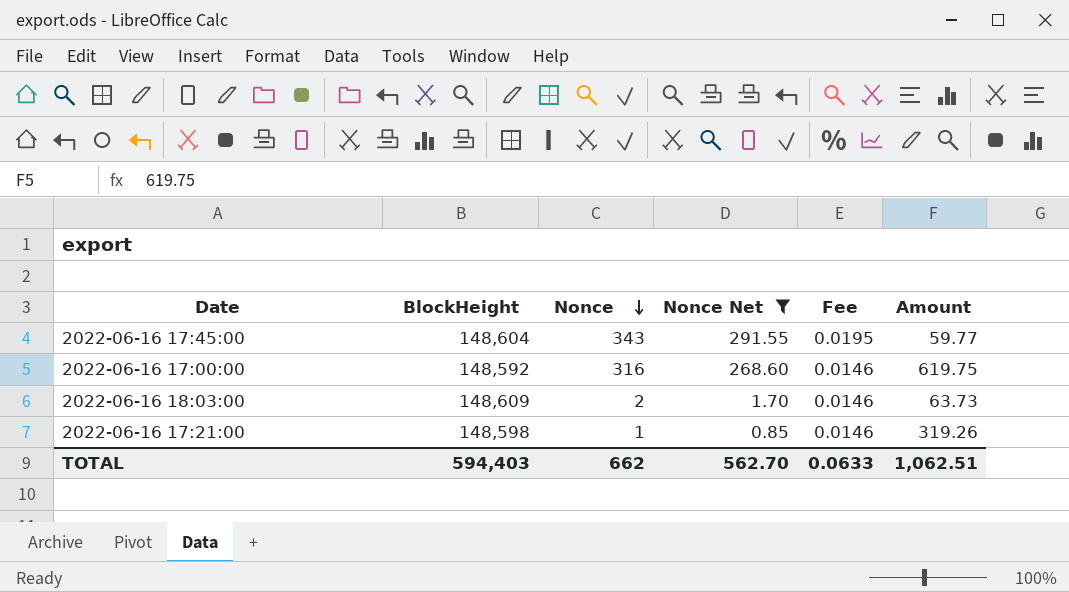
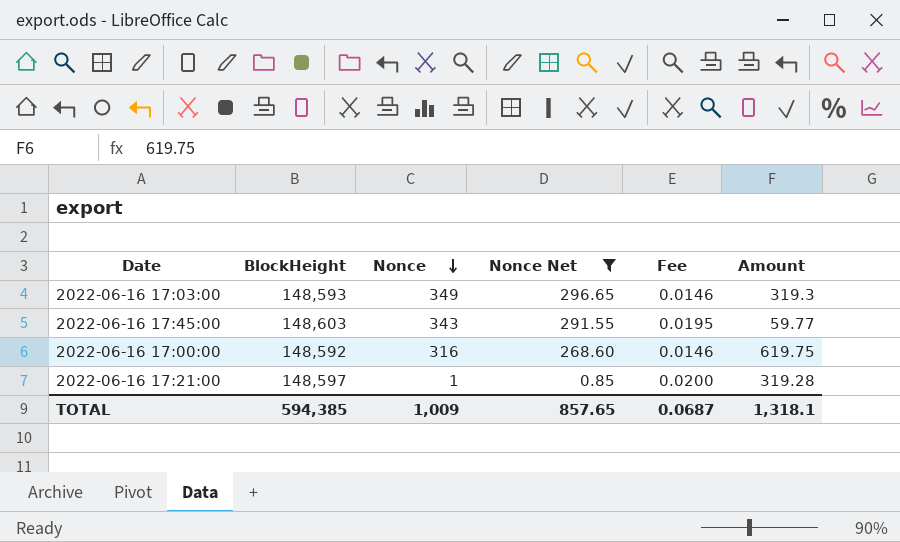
row 2022-06-16 18:03:00: 148,609 | 2 | 1.70 | 0.0146 | 63.73 -> none
row 2022-06-16 17:03:00: none -> 148,593 | 349 | 296.65 | 0.0146 | 319.3
2022-06-16 17:45:00 | BlockHeight: 148,604 -> 148,603
2022-06-16 17:21:00 | BlockHeight: 148,598 -> 148,597
2022-06-16 17:21:00 | Fee: 0.0146 -> 0.0200
2022-06-16 17:21:00 | Amount: 319.26 -> 319.28
TOTAL | BlockHeight: 594,403 -> 594,385
TOTAL | Nonce: 662 -> 1,009
TOTAL | Nonce Net: 562.70 -> 857.65
TOTAL | Fee: 0.0633 -> 0.0687
TOTAL | Amount: 1,062.51 -> 1,318.1

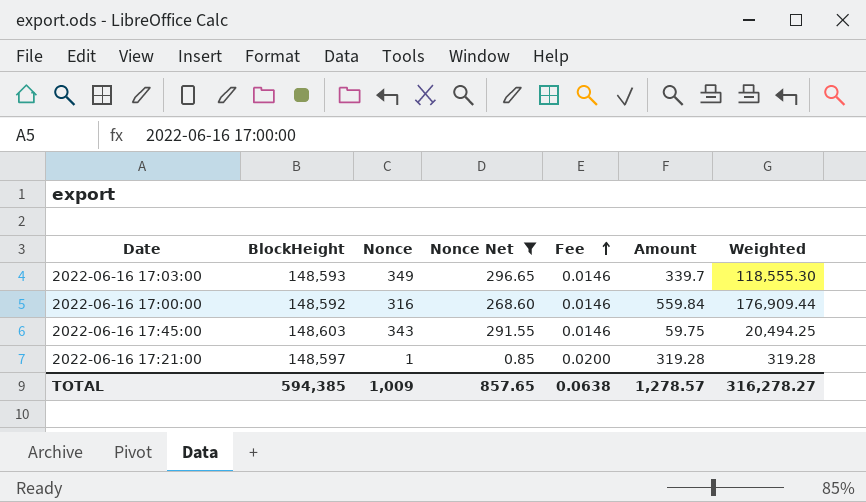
row order: Nonce descending -> Fee ascending
column Weighted | formula: none -> [Nonce] * [Amount]
2022-06-16 17:03:00 | Amount: 319.3 -> 339.7
2022-06-16 17:00:00 | Amount: 619.75 -> 559.84
2022-06-16 17:45:00 | Fee: 0.0195 -> 0.0146
2022-06-16 17:45:00 | Amount: 59.77 -> 59.75
TOTAL | Fee: 0.0687 -> 0.0638
TOTAL | Amount: 1,318.1 -> 1,278.57

